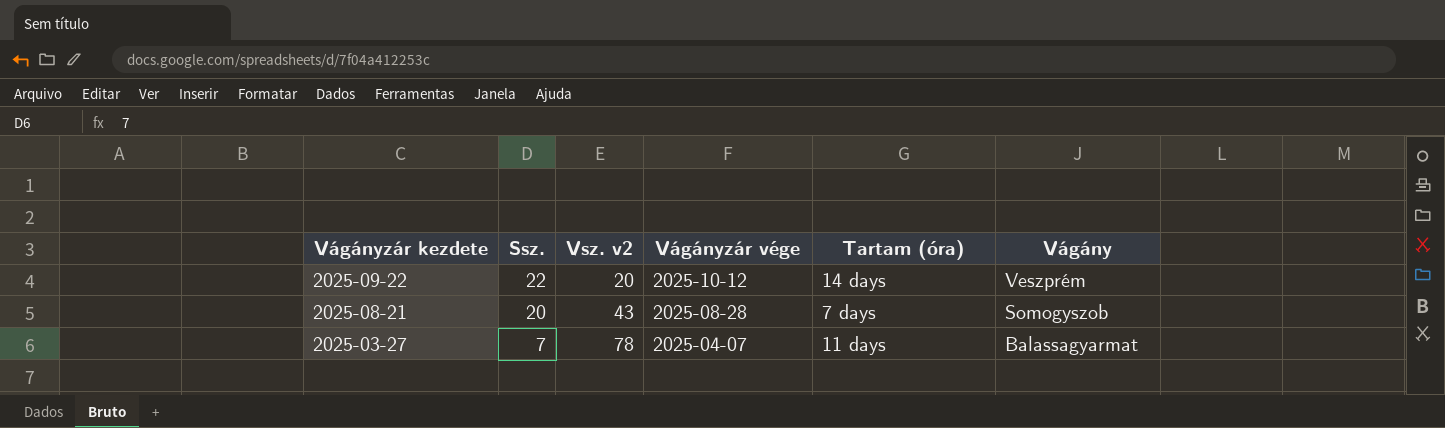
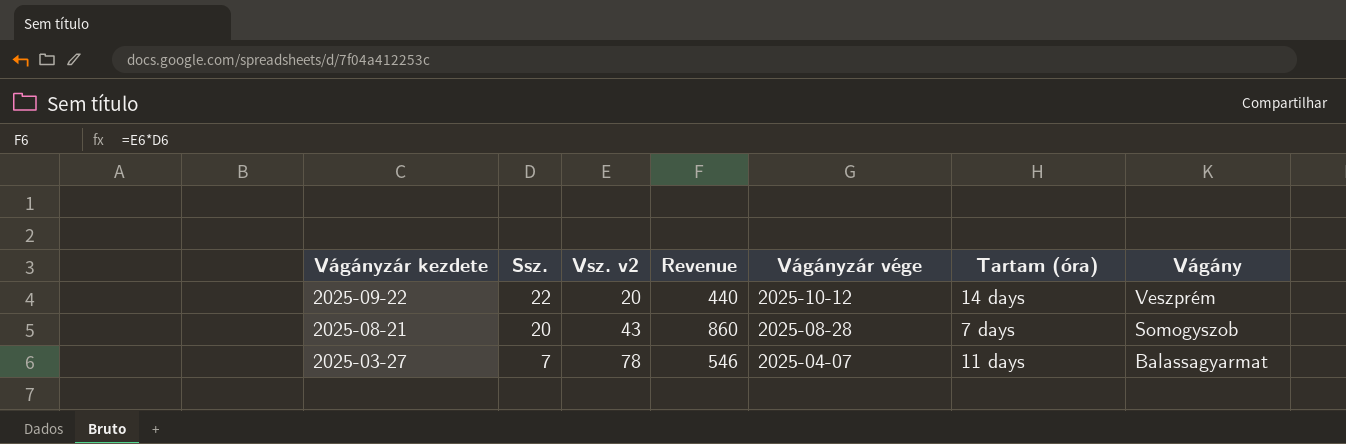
column Revenue | formula: none -> [Ssz.] * [Vsz. v2]

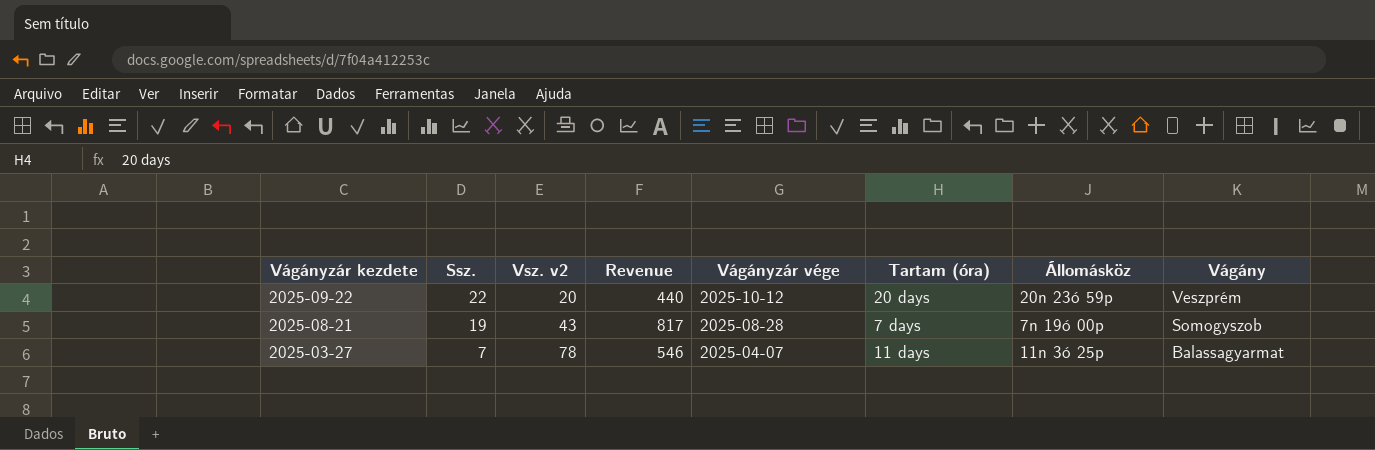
column Állomásköz | position: none -> 7
2025-09-22 | Tartam (óra): 14 days -> 20 days
2025-08-21 | Ssz.: 20 -> 19
2025-08-21 | Revenue: 860 -> 817

